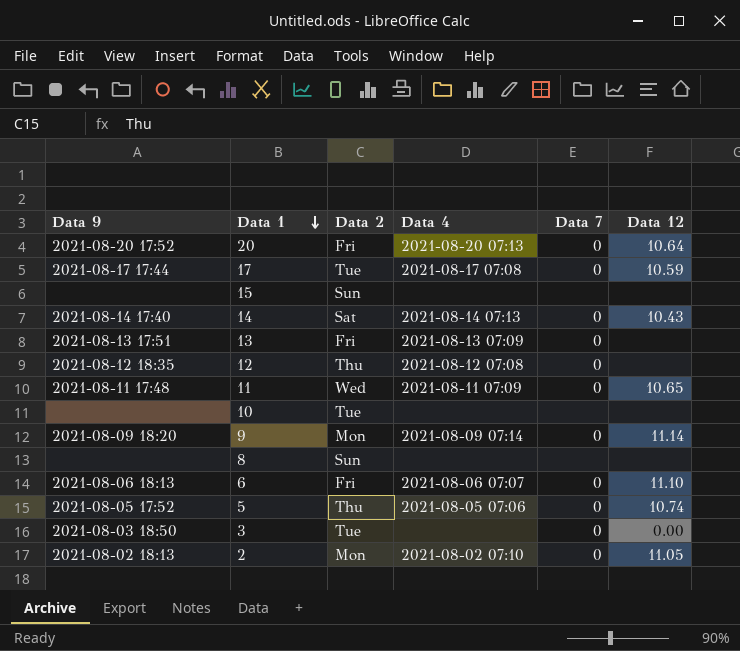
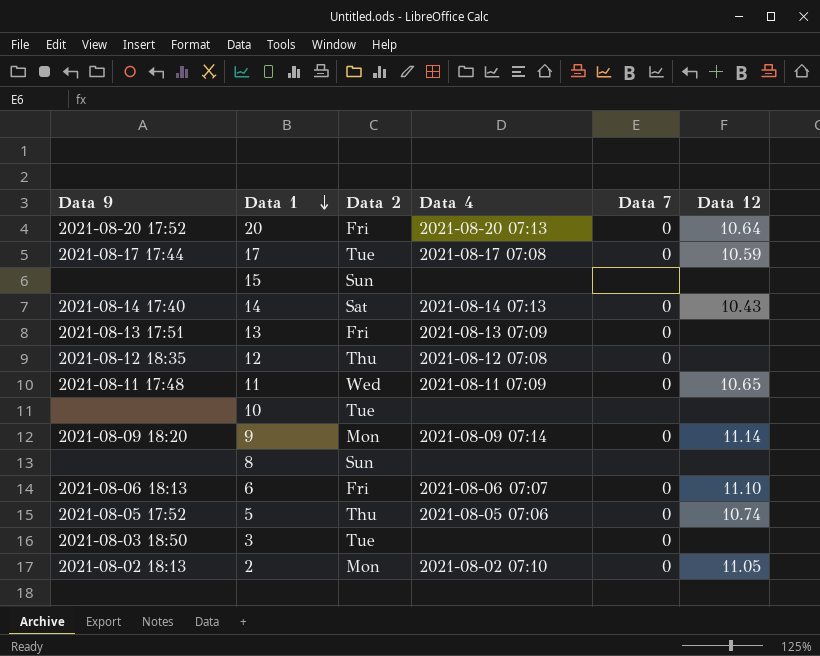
3 | Data 12: 0.00 -> none

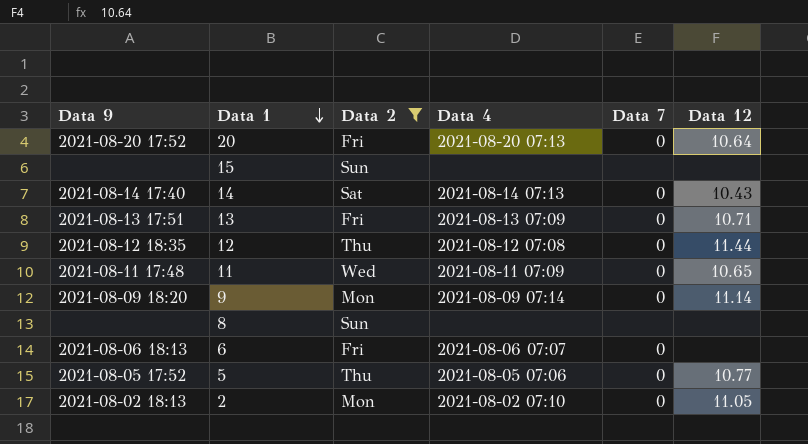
filter: none -> Data 2 != Tue
13 | Data 12: none -> 10.71
12 | Data 12: none -> 11.44
6 | Data 12: 11.10 -> none
5 | Data 12: 10.74 -> 10.77

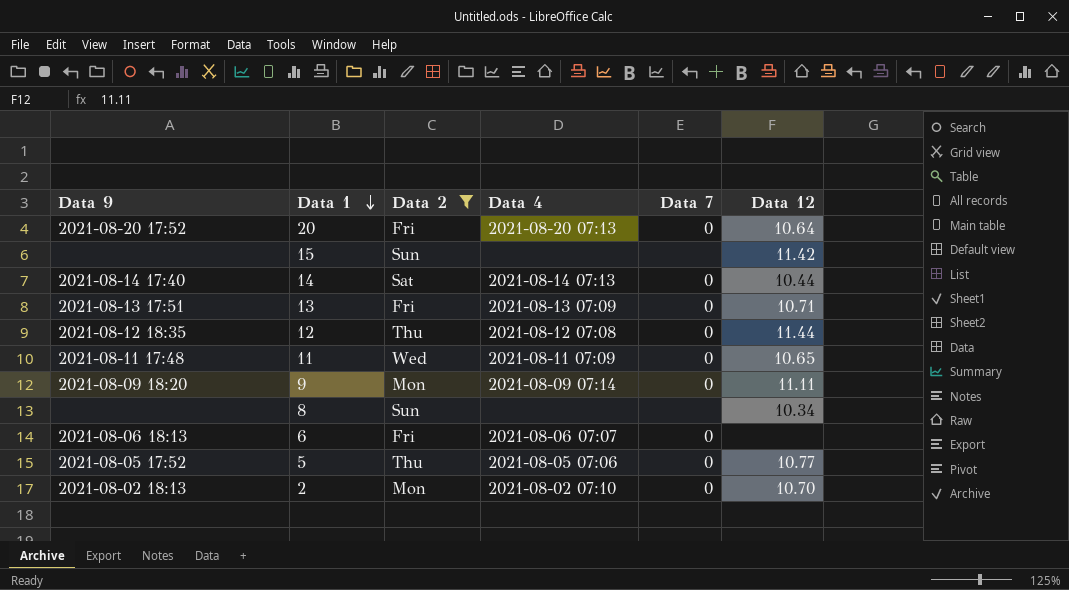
15 | Data 12: none -> 11.42
14 | Data 12: 10.43 -> 10.44
9 | Data 12: 11.14 -> 11.11
8 | Data 12: none -> 10.34
2 | Data 12: 11.05 -> 10.70

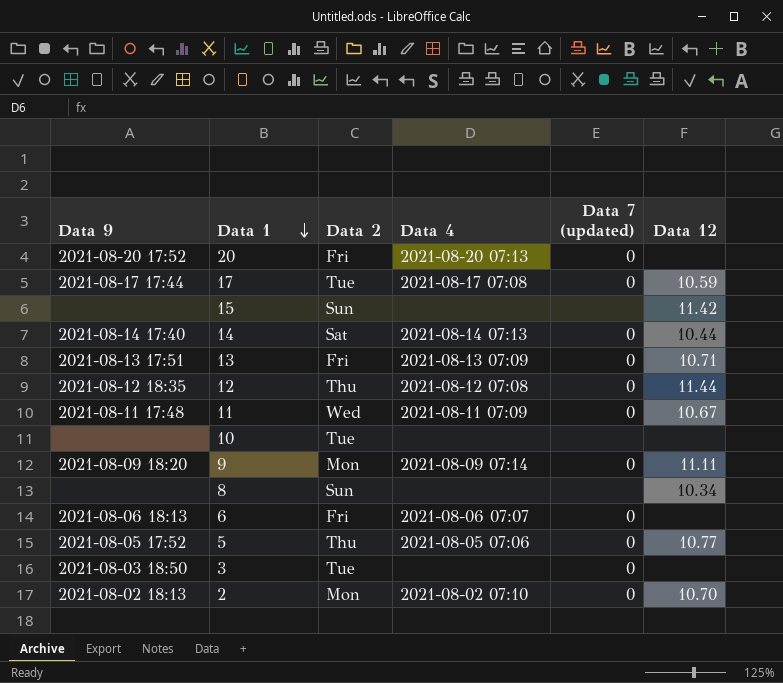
filter: Data 2 != Tue -> none
column name: Data 7 -> Data 7 (updated)
20 | Data 12: 10.64 -> none
11 | Data 12: 10.65 -> 10.67

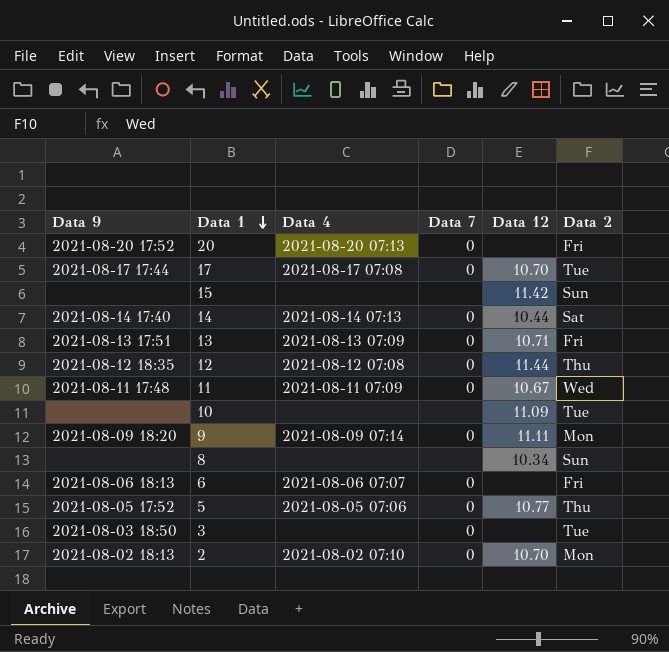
column name: Data 7 (updated) -> Data 7
column Data 2 | position: 3 -> 6
17 | Data 12: 10.59 -> 10.70
10 | Data 12: none -> 11.09

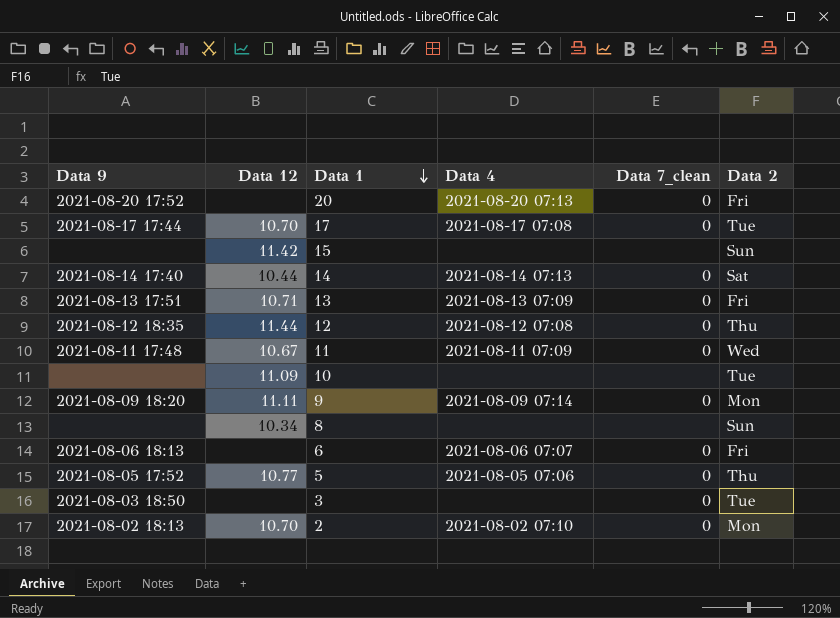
column Data 12 | position: 5 -> 2
column name: Data 7 -> Data 7_clean

